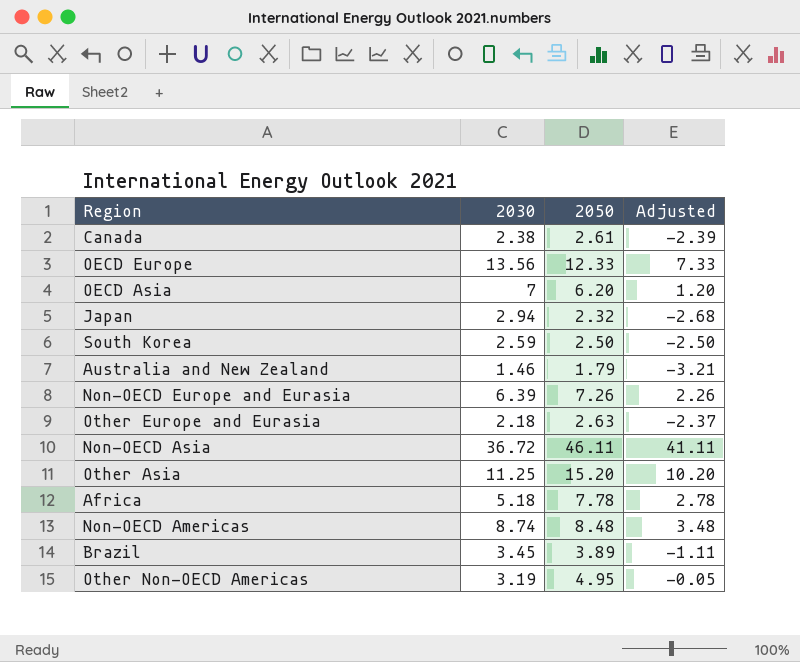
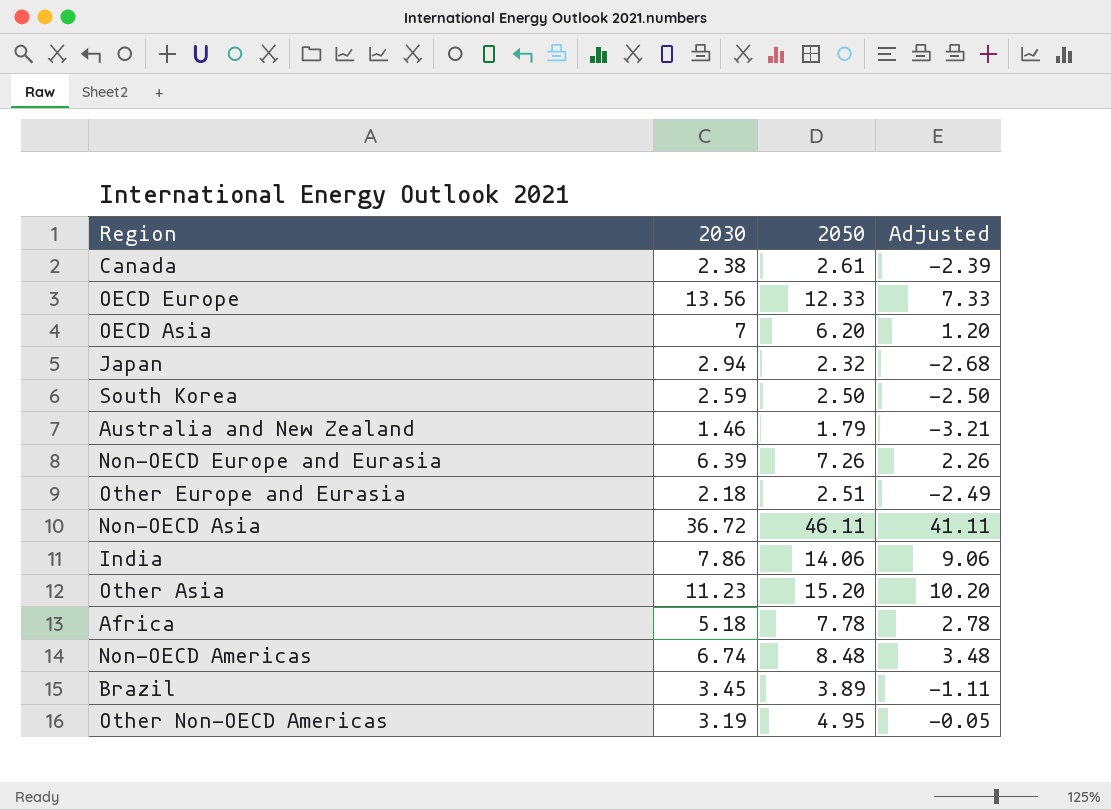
Other Europe and Eurasia | 2050: 2.63 -> 2.51
Other Europe and Eurasia | Adjusted: -2.37 -> -2.49
row India: none -> 7.86 | 14.06 | 9.06
Other Asia | 2030: 11.25 -> 11.23
Non-OECD Americas | 2030: 8.74 -> 6.74

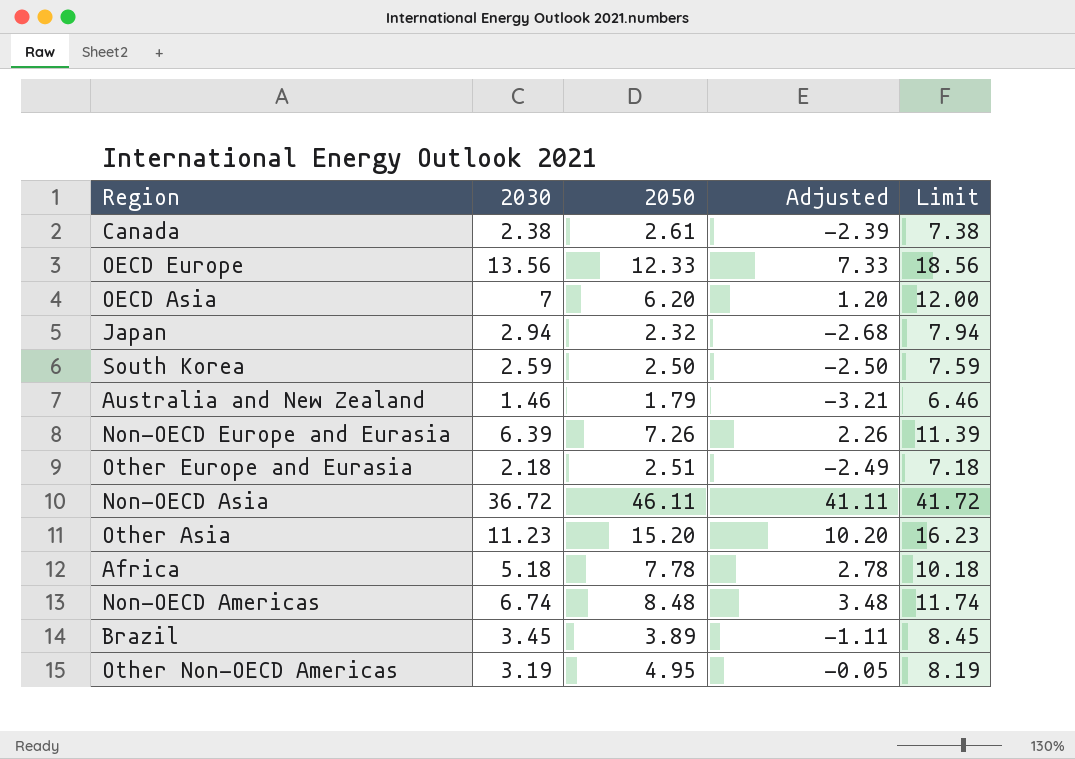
column Limit | formula: none -> [2030] + 5
row India: 7.86 | 14.06 | 9.06 -> none

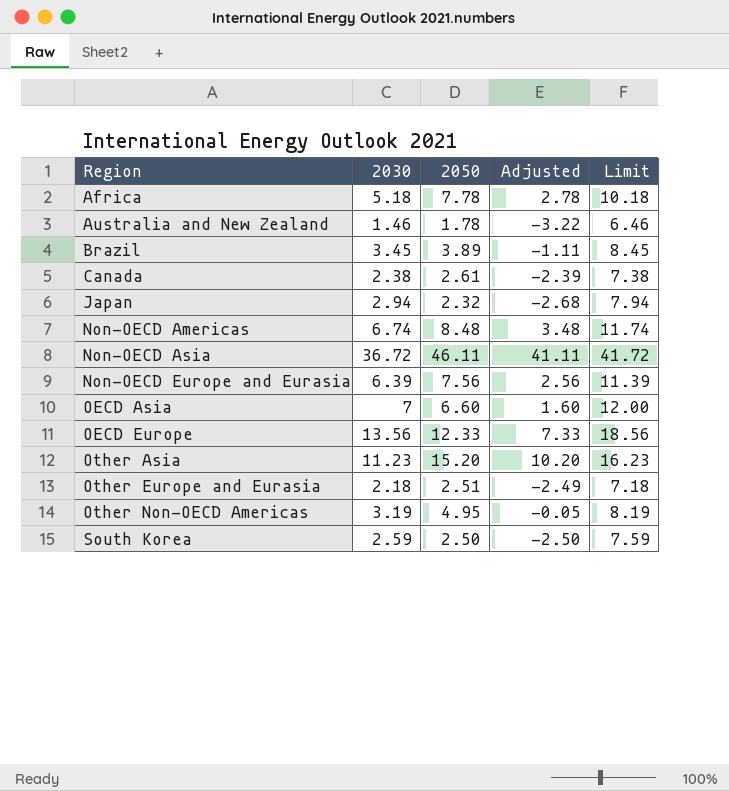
row order: none -> Region ascending
Australia and New Zealand | 2050: 1.79 -> 1.78
Australia and New Zealand | Adjusted: -3.21 -> -3.22
Non-OECD Europe and Eurasia | 2050: 7.26 -> 7.56
Non-OECD Europe and Eurasia | Adjusted: 2.26 -> 2.56
OECD Asia | 2050: 6.20 -> 6.60
OECD Asia | Adjusted: 1.20 -> 1.60

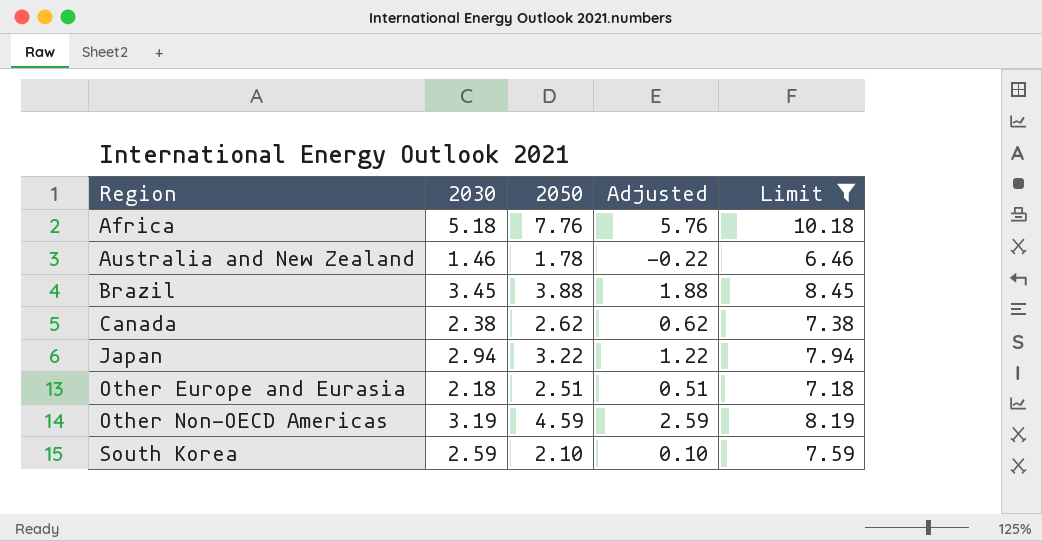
filter: none -> Limit <= 10.18
column Adjusted | formula: [2050] - 5 -> [2050] - 2
Africa | 2050: 7.78 -> 7.76
Brazil | 2050: 3.89 -> 3.88
Canada | 2050: 2.61 -> 2.62
Japan | 2050: 2.32 -> 3.22
Other Non-OECD Americas | 2050: 4.95 -> 4.59
South Korea | 2050: 2.50 -> 2.10

